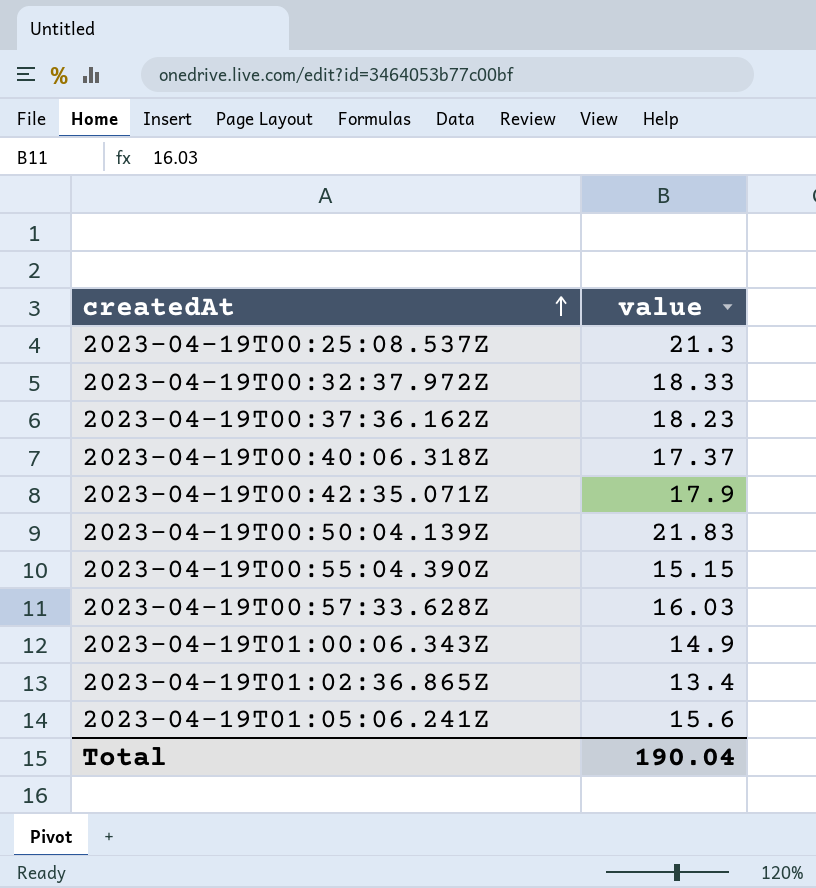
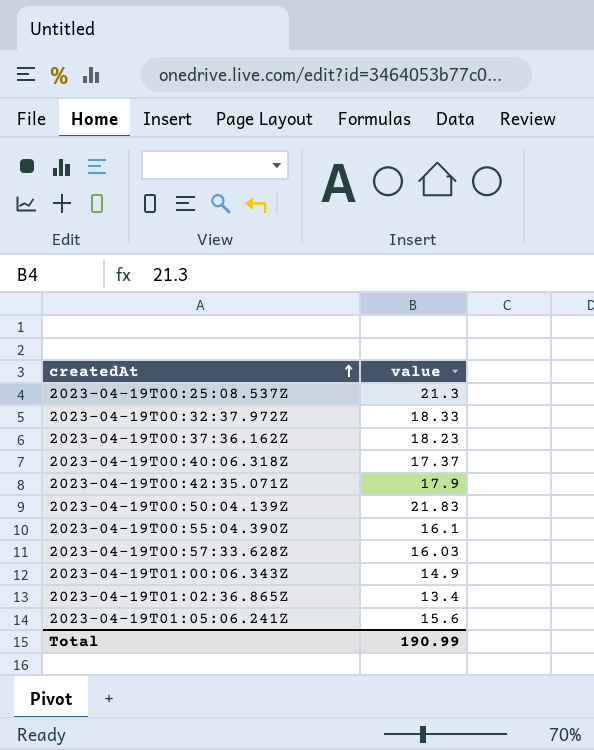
2023-04-19T00:55:04.390Z | value: 15.15 -> 16.1
Total | value: 190.04 -> 190.99

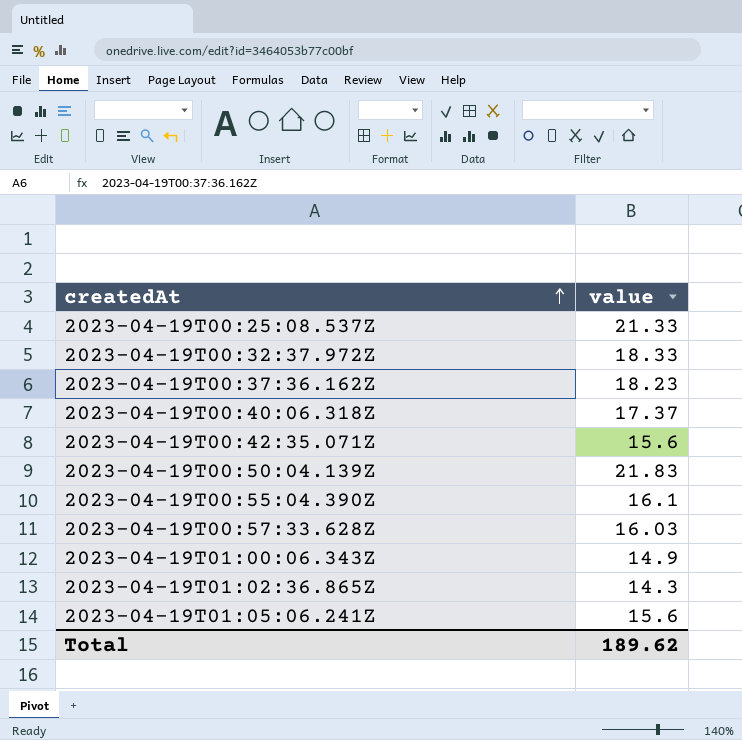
2023-04-19T00:25:08.537Z | value: 21.3 -> 21.33
2023-04-19T00:42:35.071Z | value: 17.9 -> 15.6
2023-04-19T01:02:36.865Z | value: 13.4 -> 14.3
Total | value: 190.99 -> 189.62

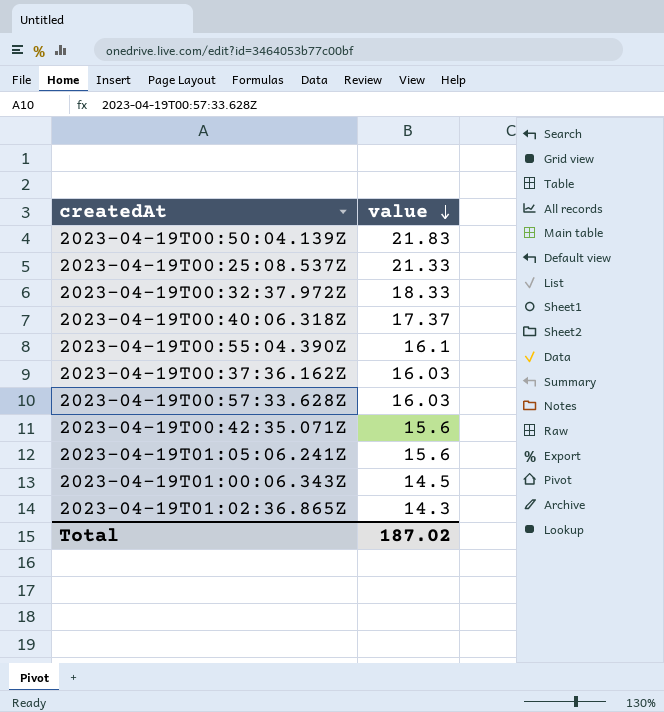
row order: createdAt ascending -> value descending
2023-04-19T00:37:36.162Z | value: 18.23 -> 16.03
2023-04-19T01:00:06.343Z | value: 14.9 -> 14.5
Total | value: 189.62 -> 187.02

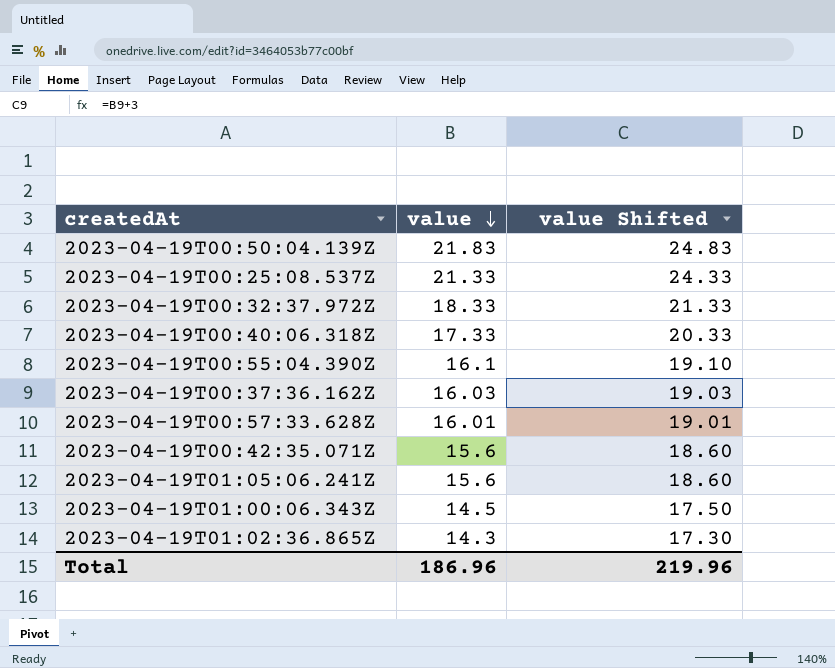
column value Shifted | formula: none -> [value] + 3
2023-04-19T00:40:06.318Z | value: 17.37 -> 17.33
2023-04-19T00:57:33.628Z | value: 16.03 -> 16.01
Total | value: 187.02 -> 186.96

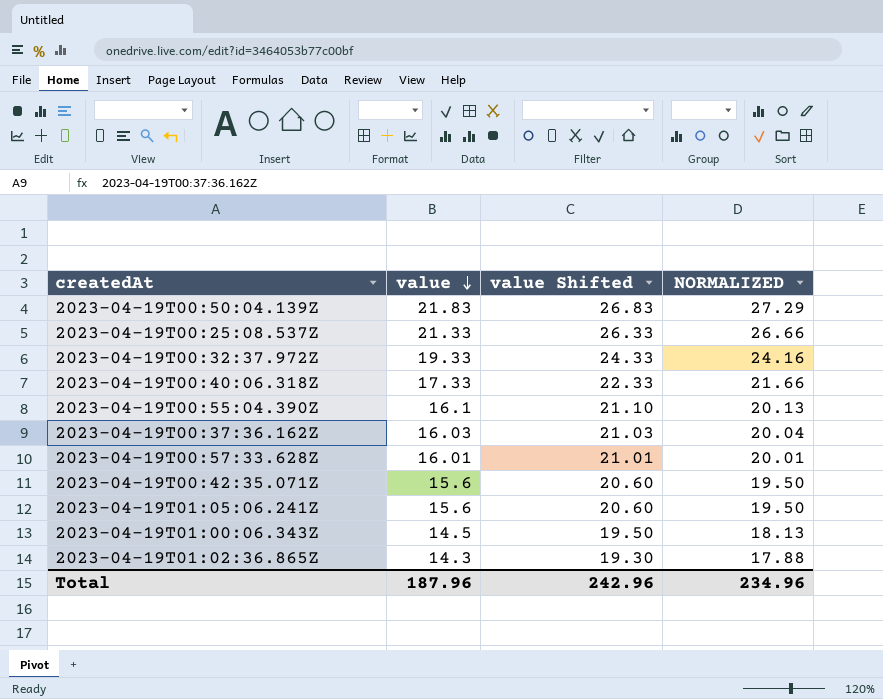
column value Shifted | formula: [value] + 3 -> [value] + 5
column NORMALIZED | formula: none -> [value] * 1.25
2023-04-19T00:32:37.972Z | value: 18.33 -> 19.33
Total | value: 186.96 -> 187.96
Total | value Shifted: 219.96 -> 242.96

